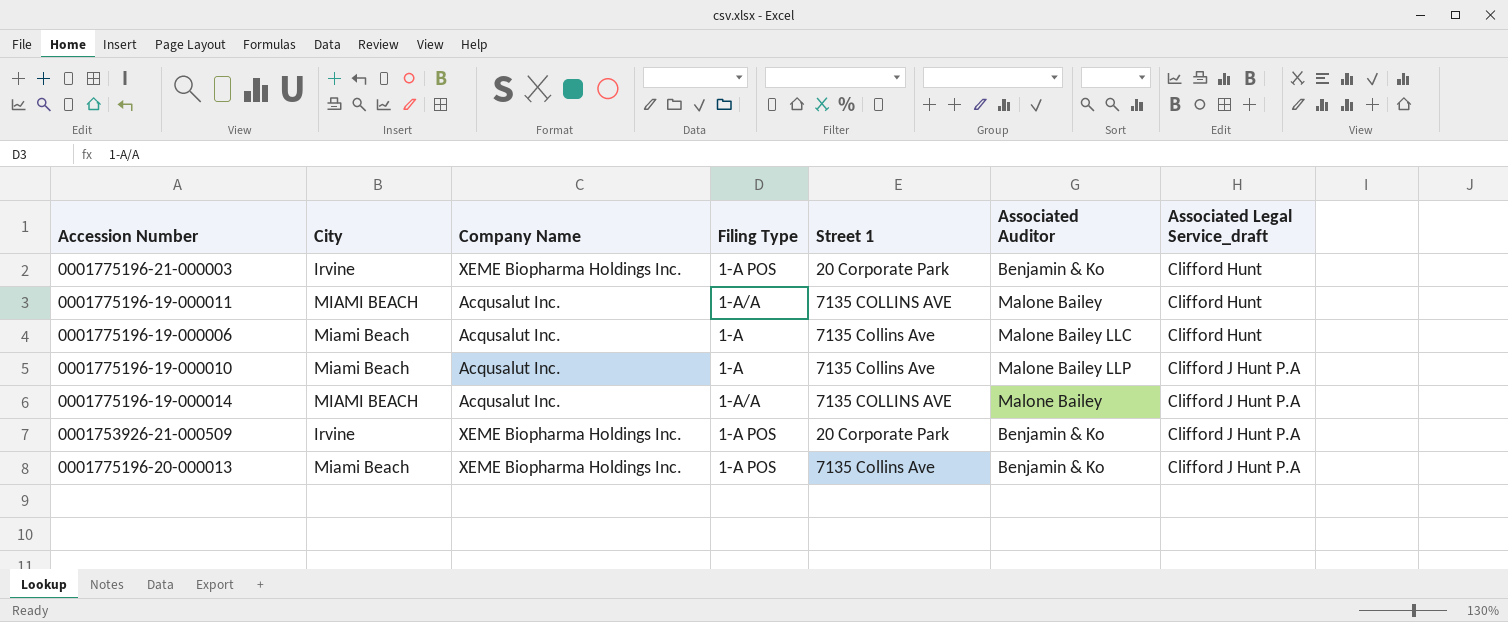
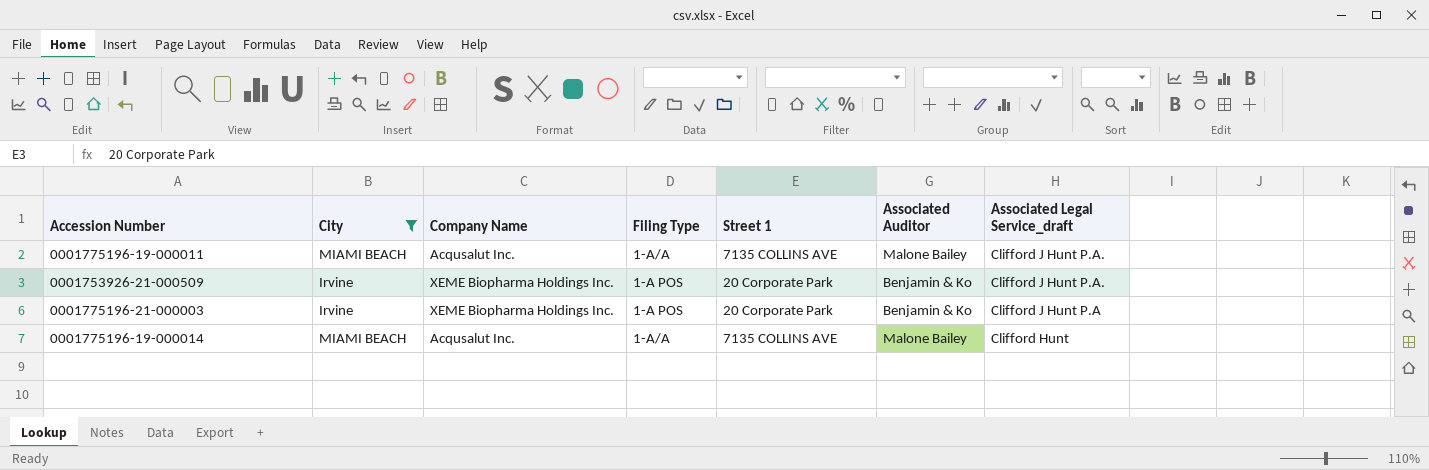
filter: none -> City != Miami Beach
row order: Associated Legal Service_draft ascending -> Associated Legal Service_draft descending
0001775196-19-000011 | Associated Legal Service_draft: Clifford Hunt -> Clifford J Hunt P.A.
0001753926-21-000509 | Associated Legal Service_draft: Clifford J Hunt P.A -> Clifford J Hunt P.A.
0001775196-21-000003 | Associated Legal Service_draft: Clifford Hunt -> Clifford J Hunt P.A
0001775196-19-000014 | Associated Legal Service_draft: Clifford J Hunt P.A -> Clifford Hunt

